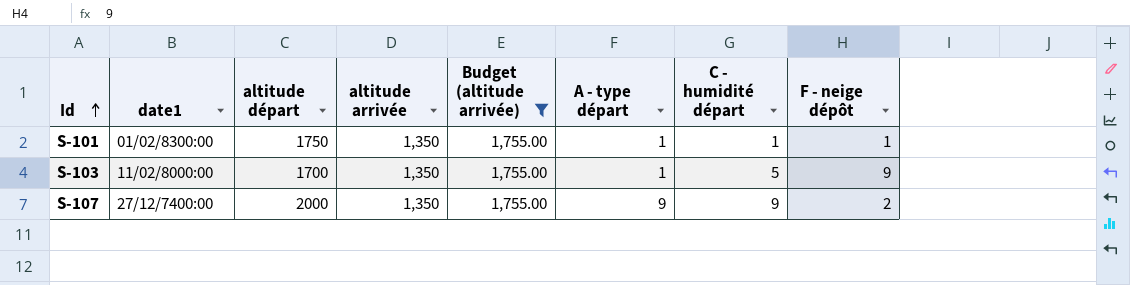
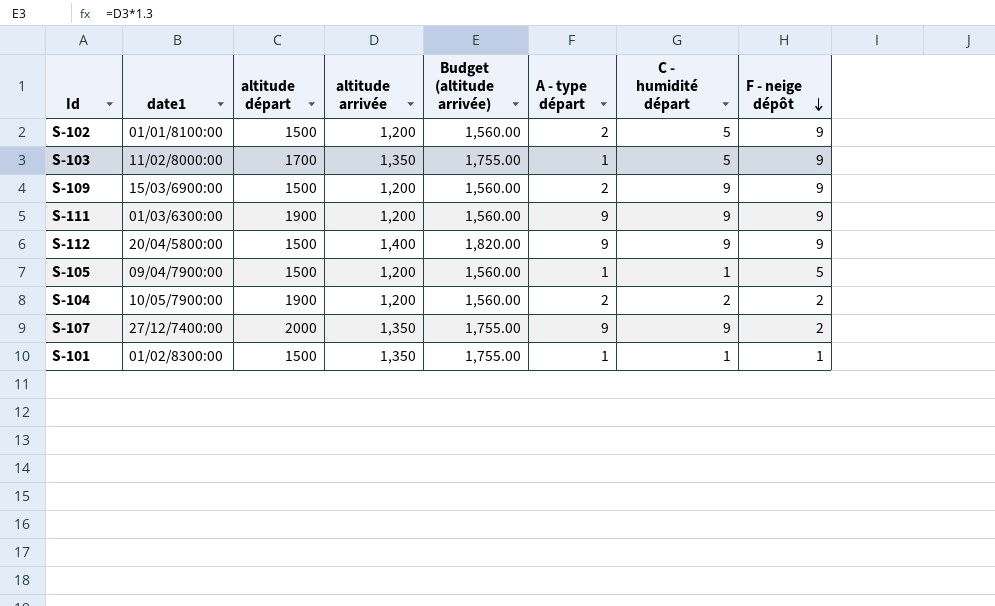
filter: Budget (altitude arrivée) = 1,755.00 -> none
row order: Id ascending -> F - neige dépôt descending
S-101 | altitude départ: 1750 -> 1500

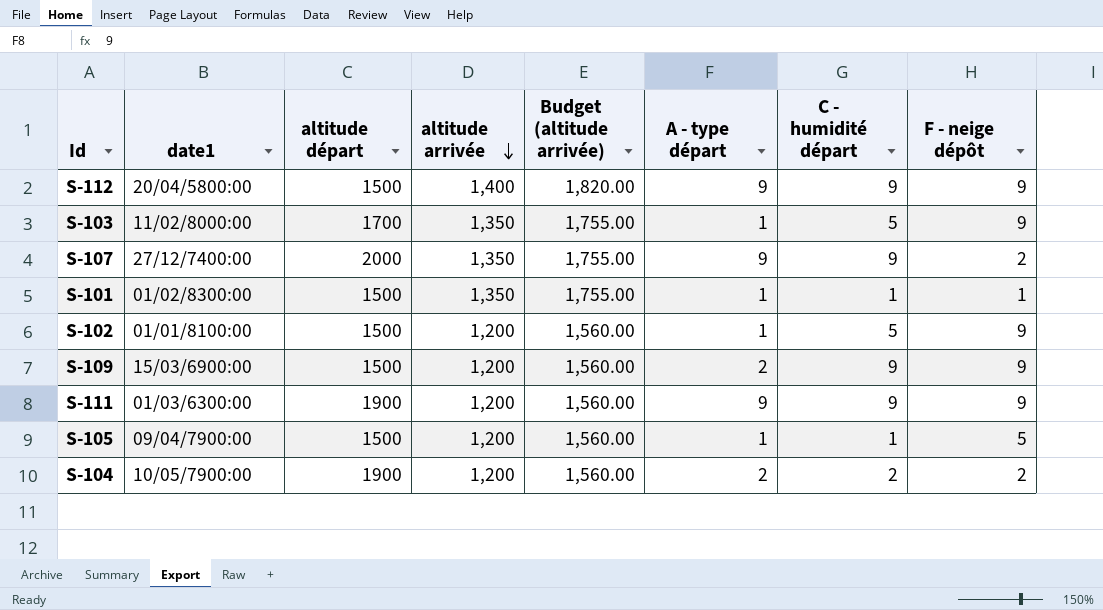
row order: F - neige dépôt descending -> altitude arrivée descending
S-102 | A - type départ: 2 -> 1

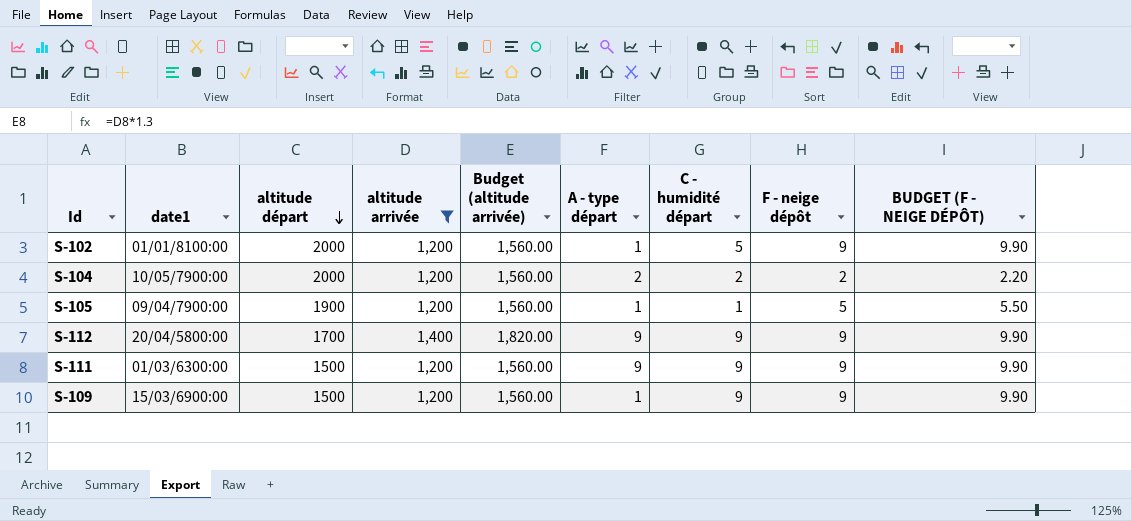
filter: none -> altitude arrivée != 1,350
row order: altitude arrivée descending -> altitude départ descending
column BUDGET (F - NEIGE DÉPÔT) | formula: none -> [F - neige dépôt] * 1.1
S-102 | altitude départ: 1500 -> 2000
S-104 | altitude départ: 1900 -> 2000
S-105 | altitude départ: 1500 -> 1900
S-112 | altitude départ: 1500 -> 1700
S-111 | altitude départ: 1900 -> 1500
S-109 | A - type départ: 2 -> 1

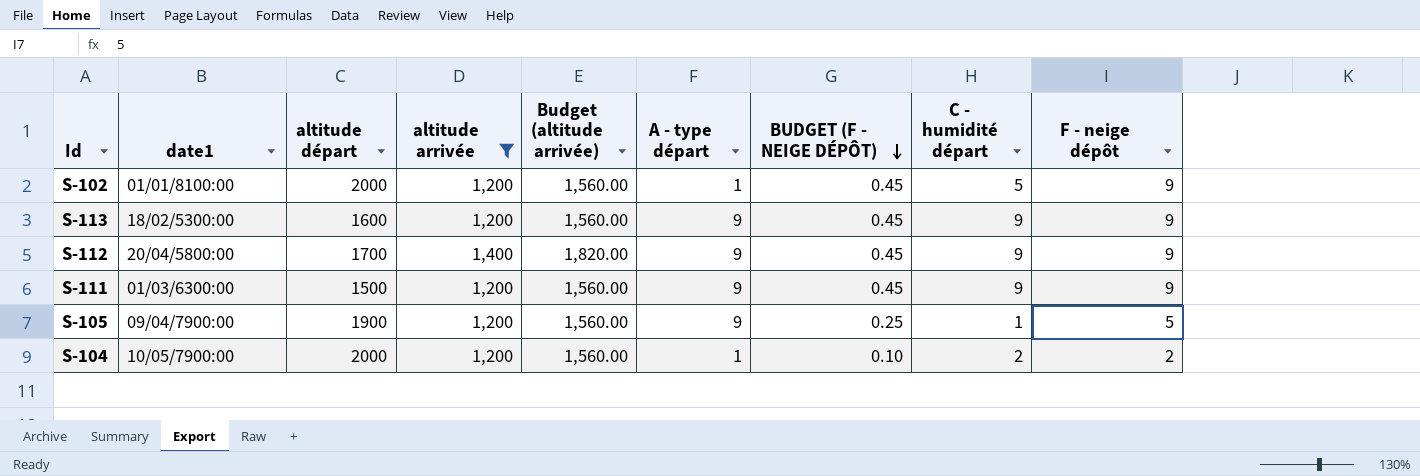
row order: altitude départ descending -> BUDGET (F - NEIGE DÉPÔT) descending
column BUDGET (F - NEIGE DÉPÔT) | formula: [F - neige dépôt] * 1.1 -> [F - neige dépôt] * 0.05
column BUDGET (F - NEIGE DÉPÔT) | position: 9 -> 7
row S-109: 15/03/6900:00 | 1500 | 1,200 | 1,560.00 | 1 | 9 | 9 | 9.90 -> none
row S-113: none -> 18/02/5300:00 | 1600 | 1,200 | 1,560.00 | 9 | 0.45 | 9 | 9
S-105 | A - type départ: 1 -> 9
S-104 | A - type départ: 2 -> 1

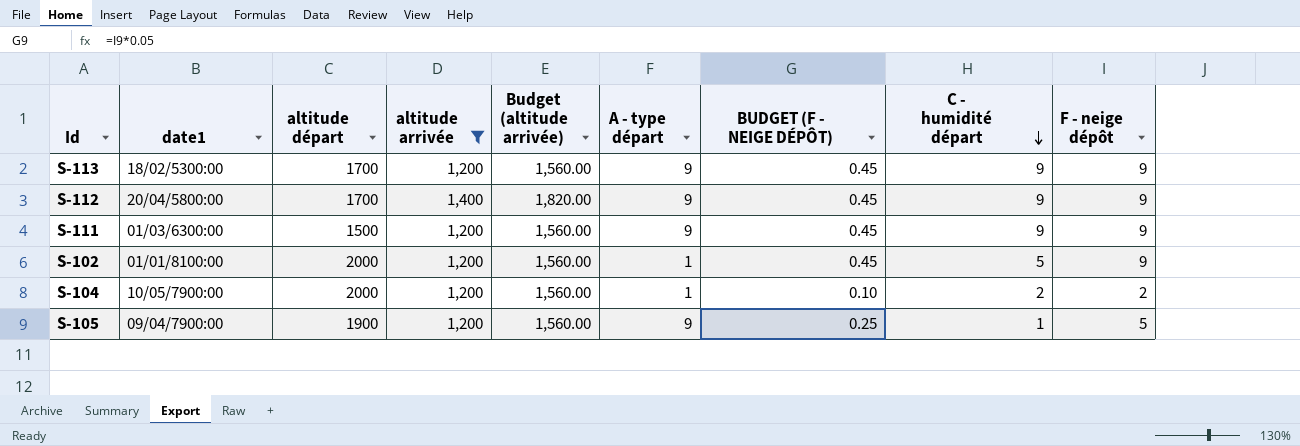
row order: BUDGET (F - NEIGE DÉPÔT) descending -> C - humidité départ descending
S-113 | altitude départ: 1600 -> 1700

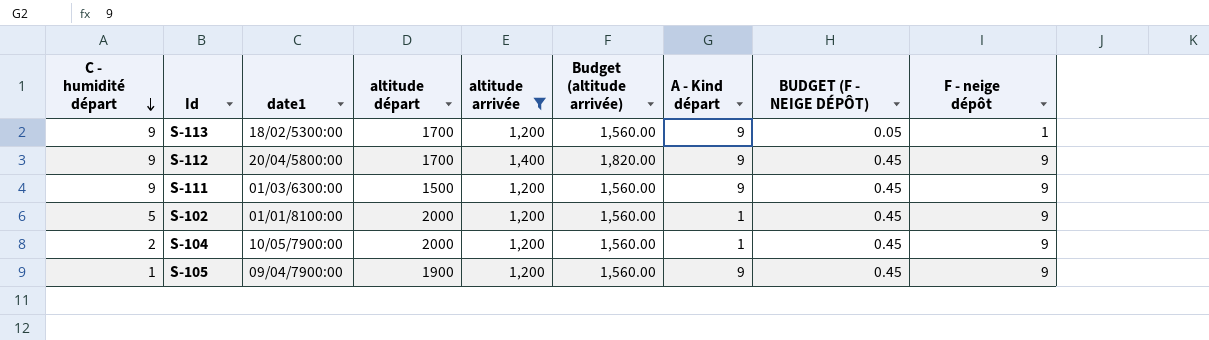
column C - humidité départ | position: 8 -> 1
column name: A - type départ -> A - Kind départ
S-113 | BUDGET (F - NEIGE DÉPÔT): 0.45 -> 0.05
S-113 | F - neige dépôt: 9 -> 1
S-104 | BUDGET (F - NEIGE DÉPÔT): 0.10 -> 0.45
S-104 | F - neige dépôt: 2 -> 9
S-105 | BUDGET (F - NEIGE DÉPÔT): 0.25 -> 0.45
S-105 | F - neige dépôt: 5 -> 9

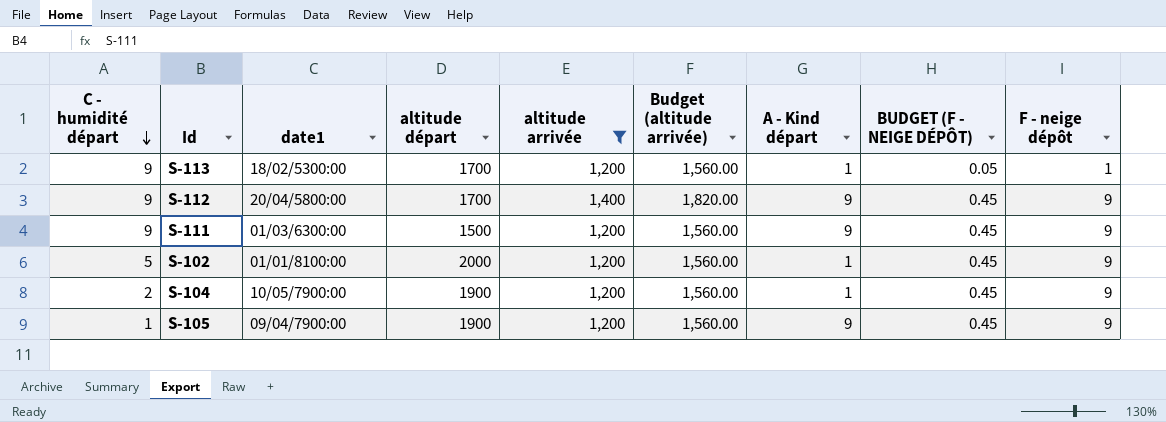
S-113 | A - Kind départ: 9 -> 1
S-104 | altitude départ: 2000 -> 1900

